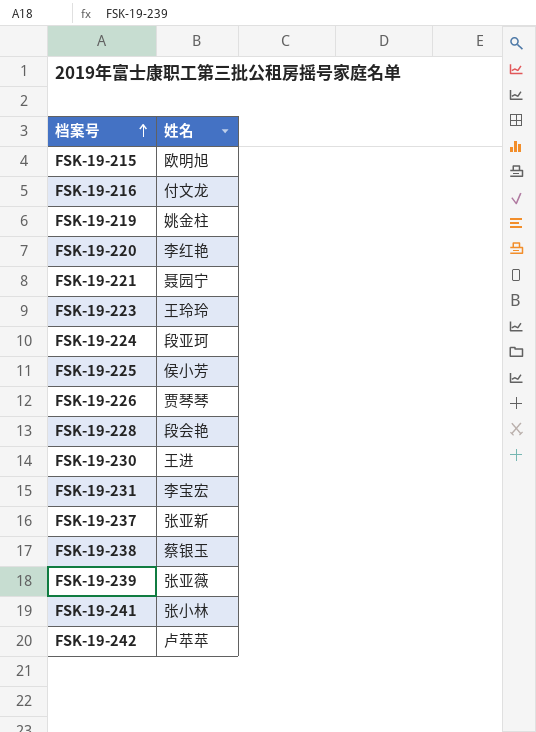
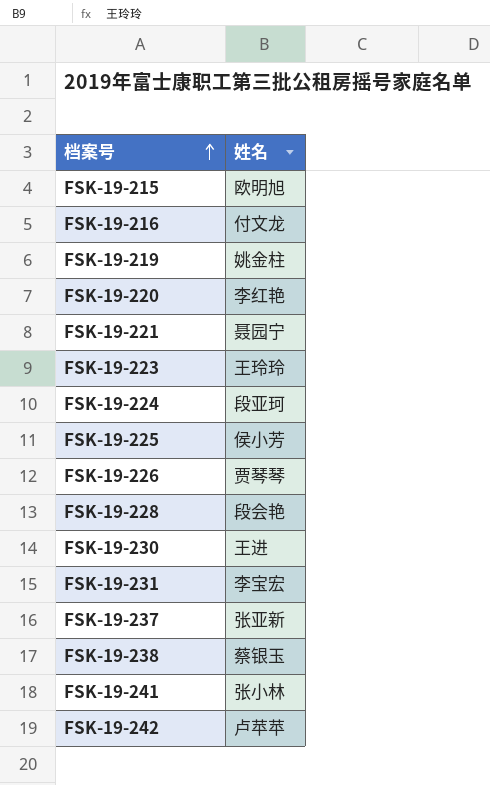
row FSK-19-239: 张亚薇 -> none

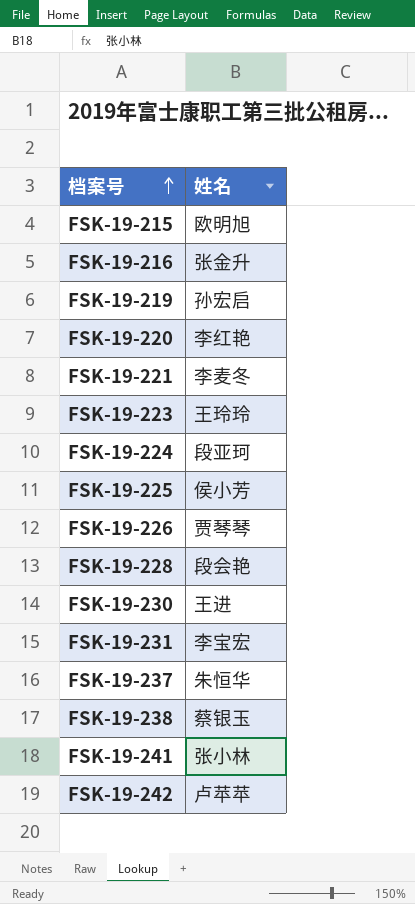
FSK-19-216 | 姓名: 付文龙 -> 张金升
FSK-19-219 | 姓名: 姚金柱 -> 孙宏启
FSK-19-221 | 姓名: 聂园宁 -> 李麦冬
FSK-19-237 | 姓名: 张亚新 -> 朱恒华

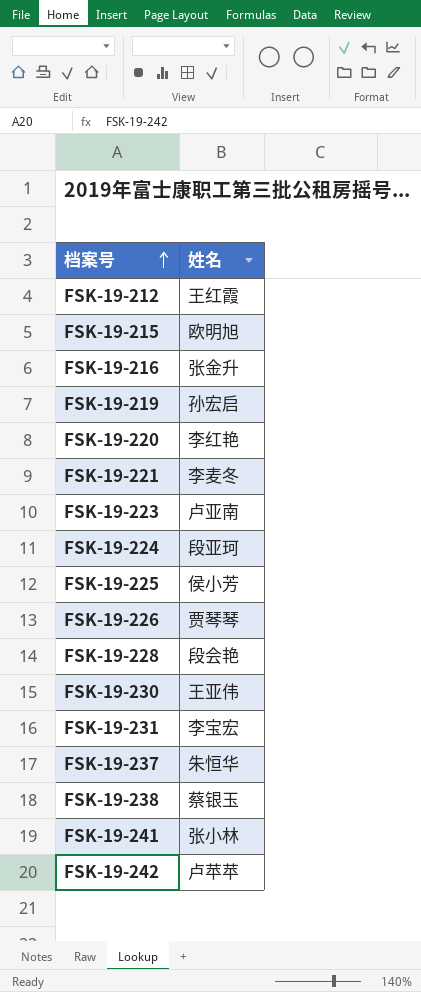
row FSK-19-212: none -> 王红霞
FSK-19-223 | 姓名: 王玲玲 -> 卢亚南
FSK-19-230 | 姓名: 王进 -> 王亚伟

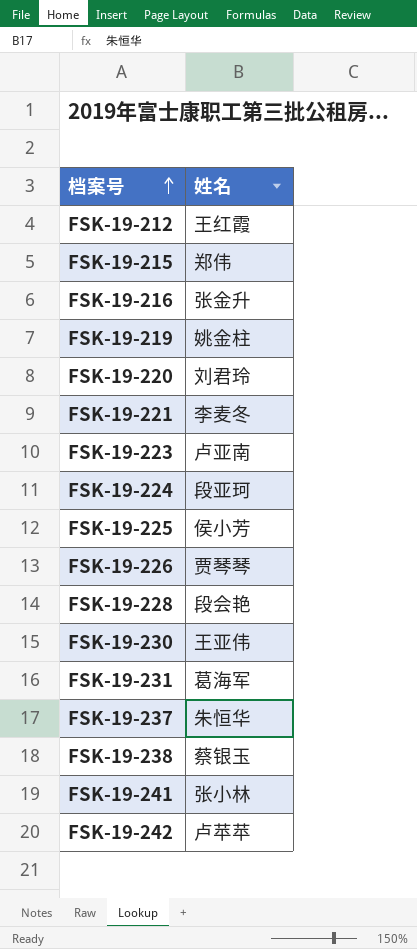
FSK-19-215 | 姓名: 欧明旭 -> 郑伟
FSK-19-219 | 姓名: 孙宏启 -> 姚金柱
FSK-19-220 | 姓名: 李红艳 -> 刘君玲
FSK-19-231 | 姓名: 李宝宏 -> 葛海军

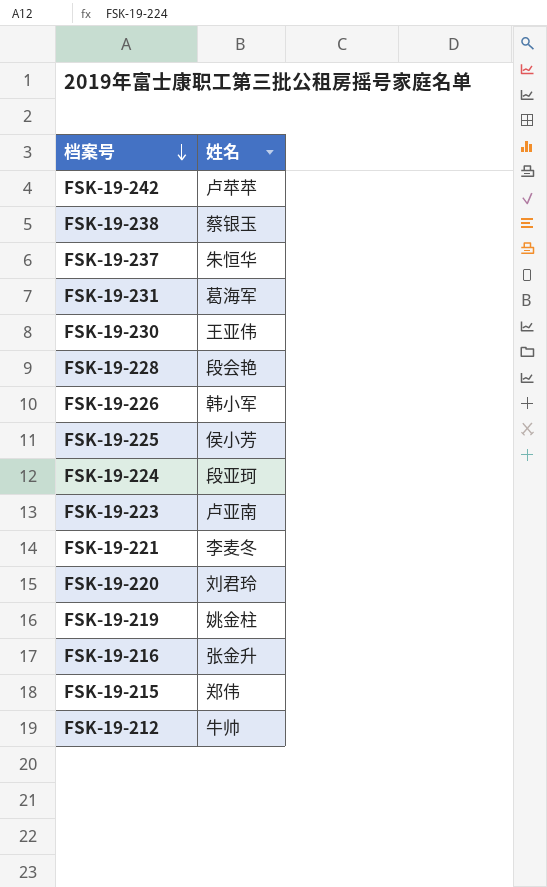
row order: 档案号 ascending -> 档案号 descending
row FSK-19-241: 张小林 -> none
FSK-19-226 | 姓名: 贾琴琴 -> 韩小军
FSK-19-212 | 姓名: 王红霞 -> 牛帅

